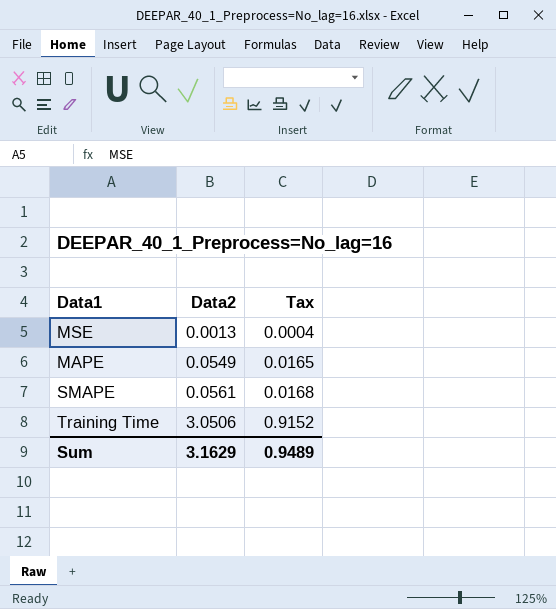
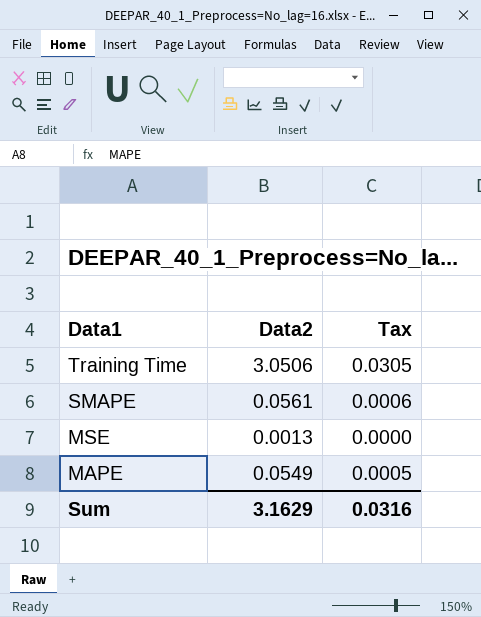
row order: Data2 ascending -> Data1 descending
column Tax | formula: [Data2] * 0.3 -> [Data2] * 0.01
Sum | Tax: 0.9489 -> 0.0316

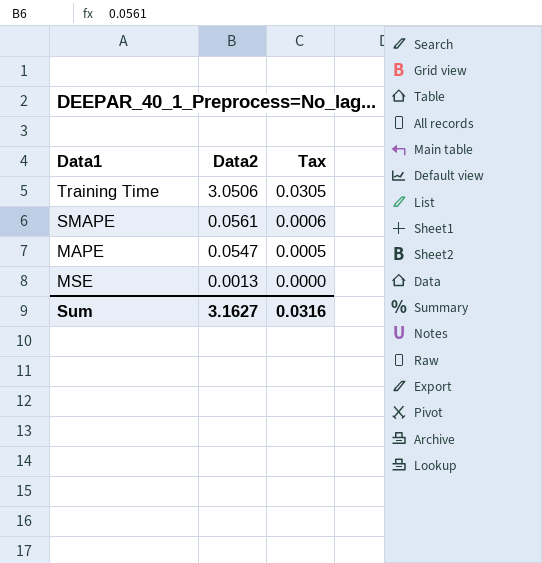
row order: Data1 descending -> Data2 descending
MAPE | Data2: 0.0549 -> 0.0547
Sum | Data2: 3.1629 -> 3.1627

